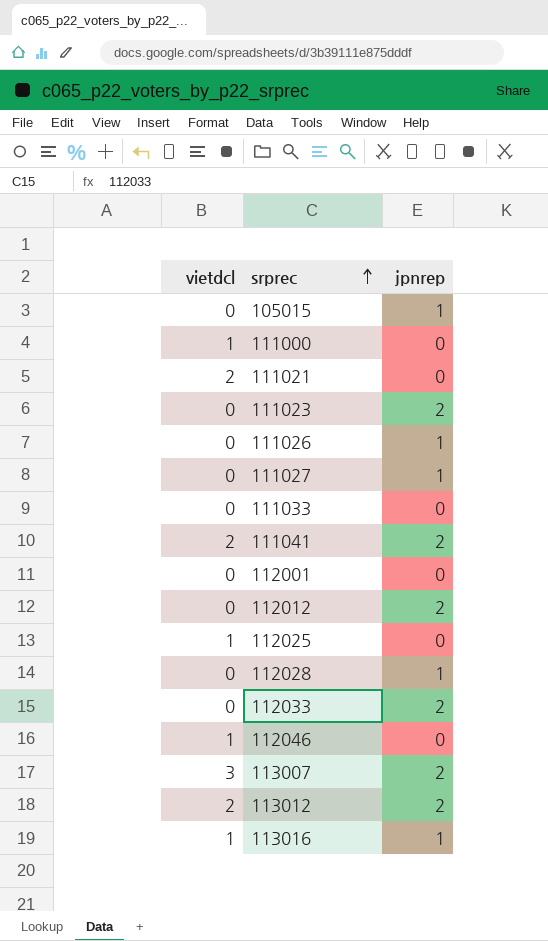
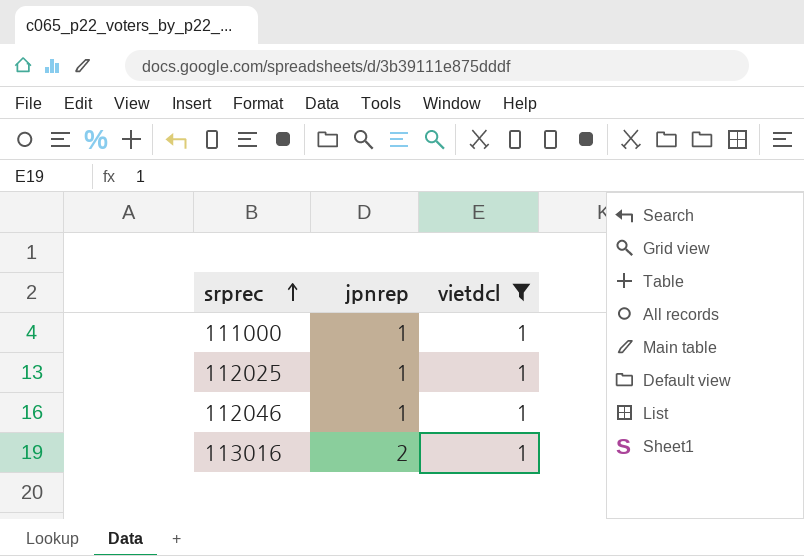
filter: none -> vietdcl = 1
column vietdcl | position: 1 -> 3
111000 | jpnrep: 0 -> 1
112025 | jpnrep: 0 -> 1
112046 | jpnrep: 0 -> 1
113016 | jpnrep: 1 -> 2

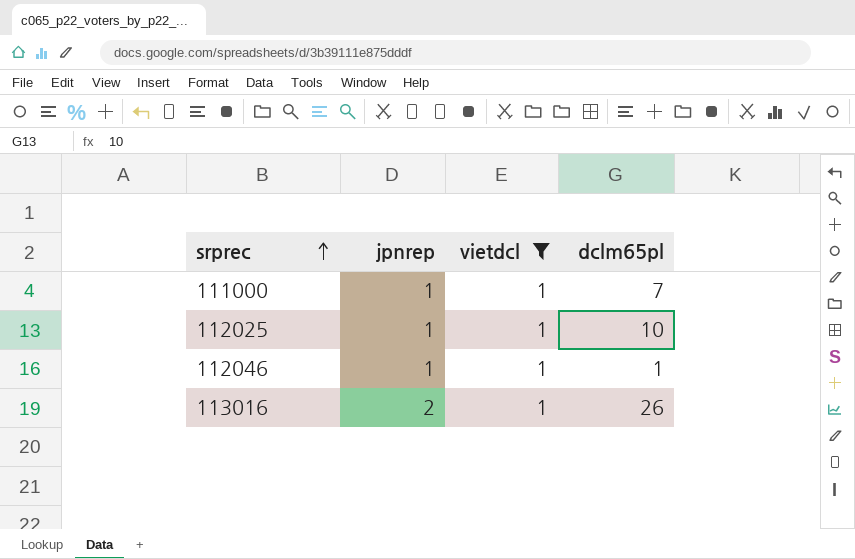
column dclm65pl | position: none -> 4

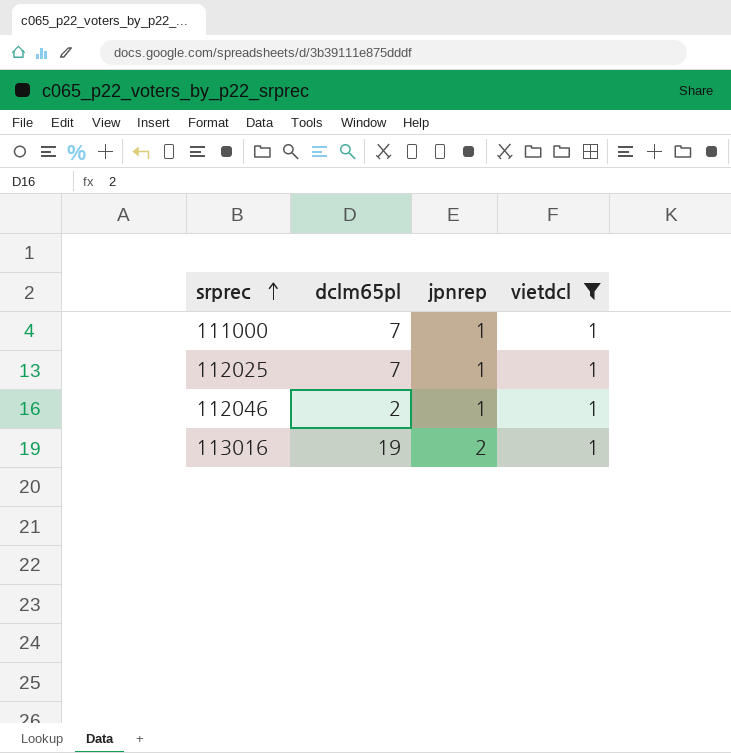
column dclm65pl | position: 4 -> 2
112025 | dclm65pl: 10 -> 7
112046 | dclm65pl: 1 -> 2
113016 | dclm65pl: 26 -> 19

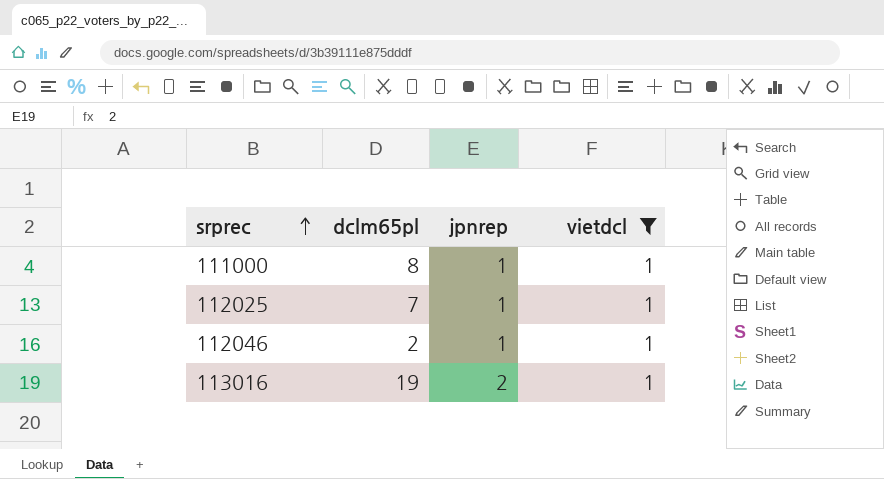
111000 | dclm65pl: 7 -> 8

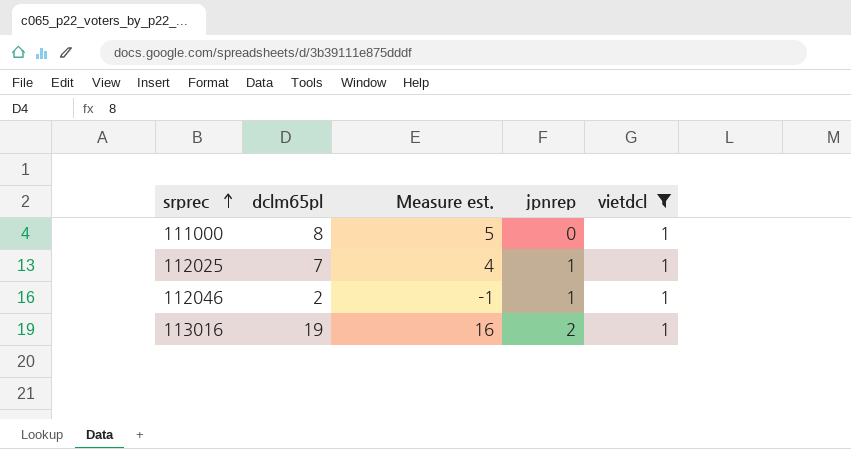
column Measure est. | formula: none -> [dclm65pl] - 3
111000 | jpnrep: 1 -> 0

